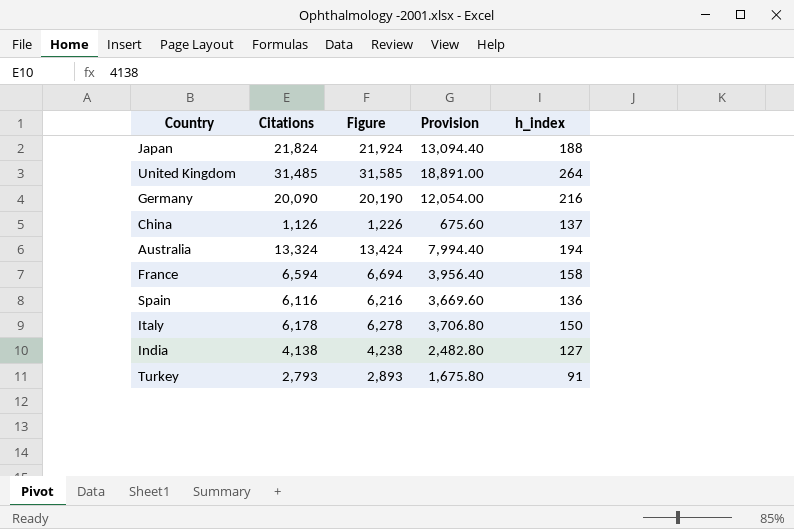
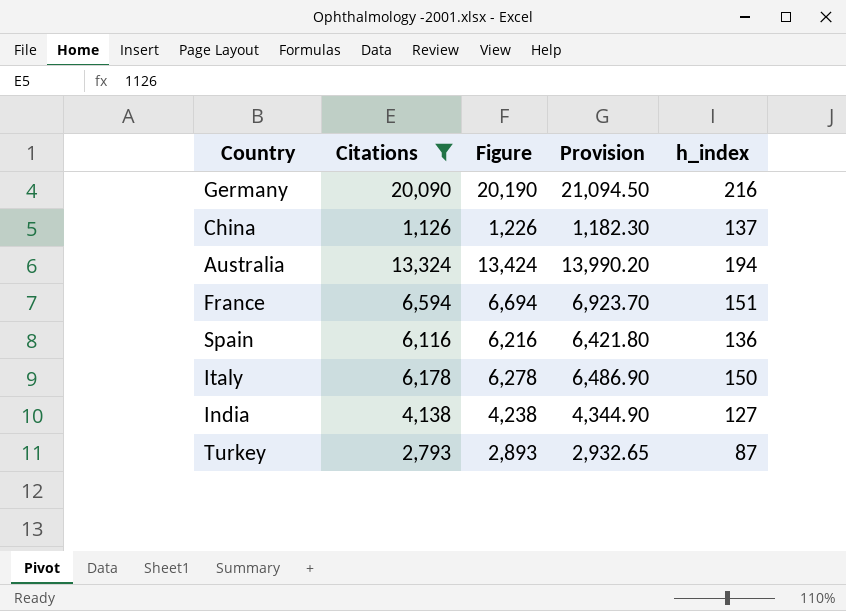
filter: none -> Citations <= 20,090
column Provision | formula: [Citations] * 0.6 -> [Citations] * 1.05
France | h_index: 158 -> 151
Turkey | h_index: 91 -> 87

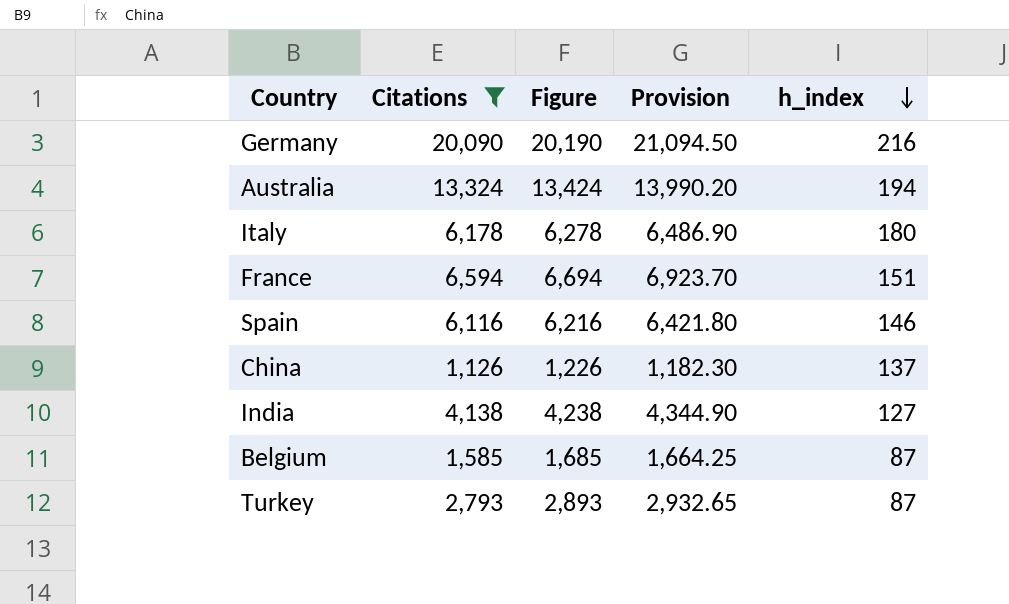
row order: none -> h_index descending
Italy | h_index: 150 -> 180
Spain | h_index: 136 -> 146
row Belgium: none -> 1,585 | 1,685 | 1,664.25 | 87

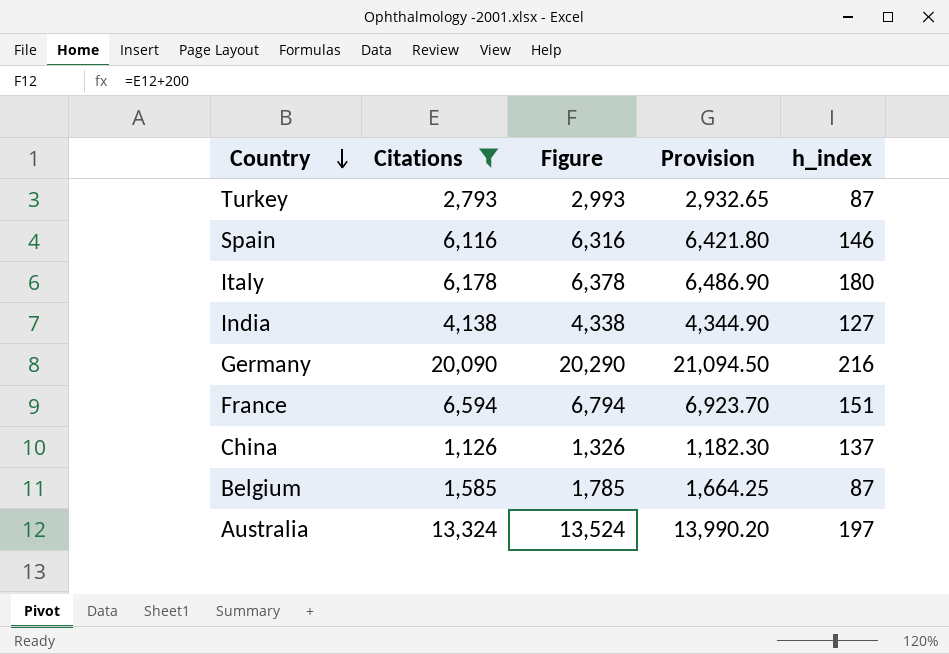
row order: h_index descending -> Country descending
column Figure | formula: [Citations] + 100 -> [Citations] + 200
Australia | h_index: 194 -> 197

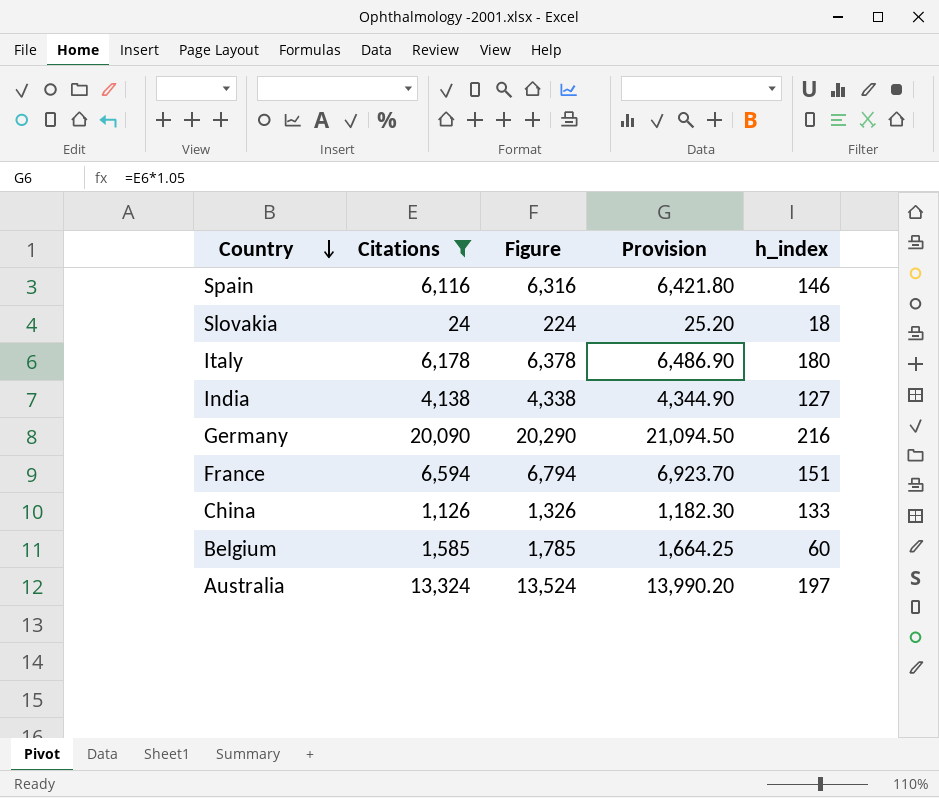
row Turkey: 2,793 | 2,993 | 2,932.65 | 87 -> none
row Slovakia: none -> 24 | 224 | 25.20 | 18
China | h_index: 137 -> 133
Belgium | h_index: 87 -> 60

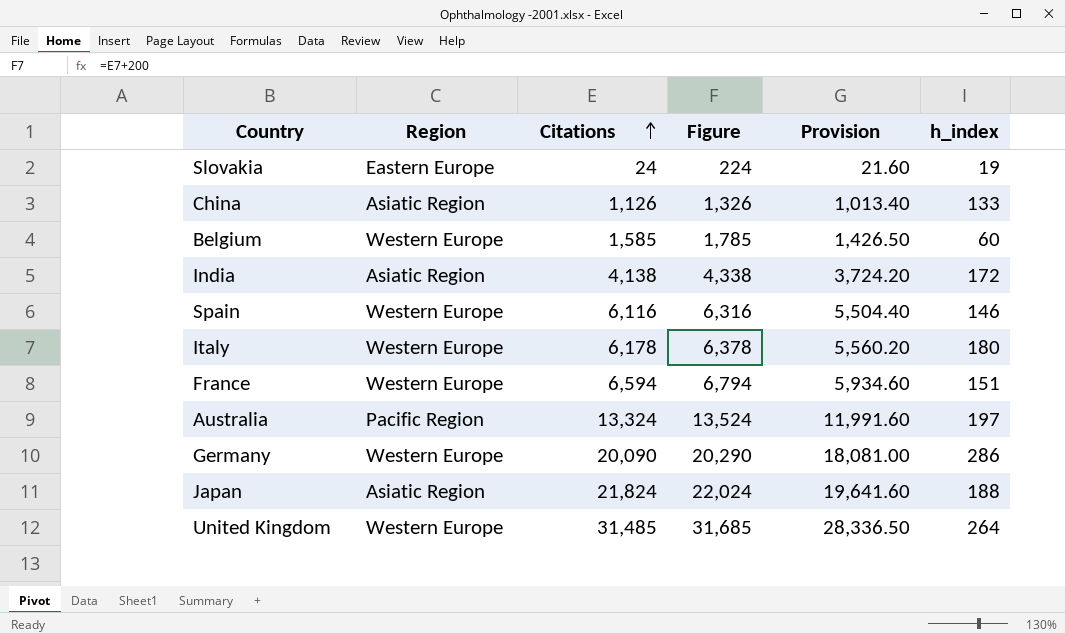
filter: Citations <= 20,090 -> none
row order: Country descending -> Citations ascending
column Region | position: none -> 2
column Provision | formula: [Citations] * 1.05 -> [Citations] * 0.9
Slovakia | h_index: 18 -> 19
India | h_index: 127 -> 172
Germany | h_index: 216 -> 286

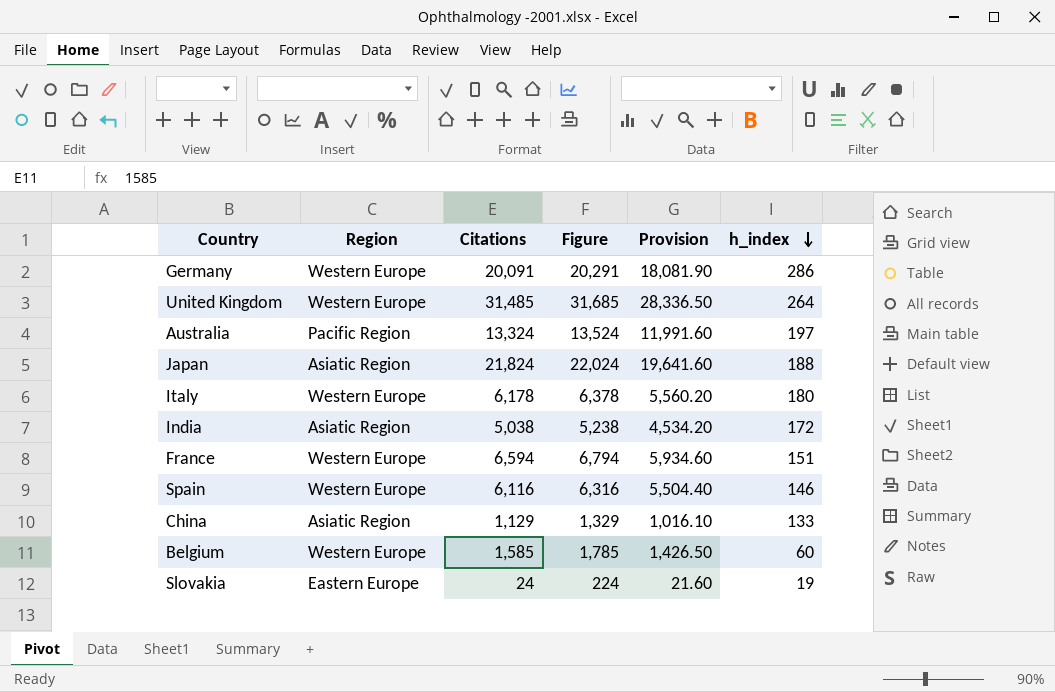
row order: Citations ascending -> h_index descending
Germany | Citations: 20,090 -> 20,091
Germany | Figure: 20,290 -> 20,291
Germany | Provision: 18,081.00 -> 18,081.90
India | Citations: 4,138 -> 5,038
India | Figure: 4,338 -> 5,238
India | Provision: 3,724.20 -> 4,534.20
China | Citations: 1,126 -> 1,129
China | Figure: 1,326 -> 1,329
China | Provision: 1,013.40 -> 1,016.10

